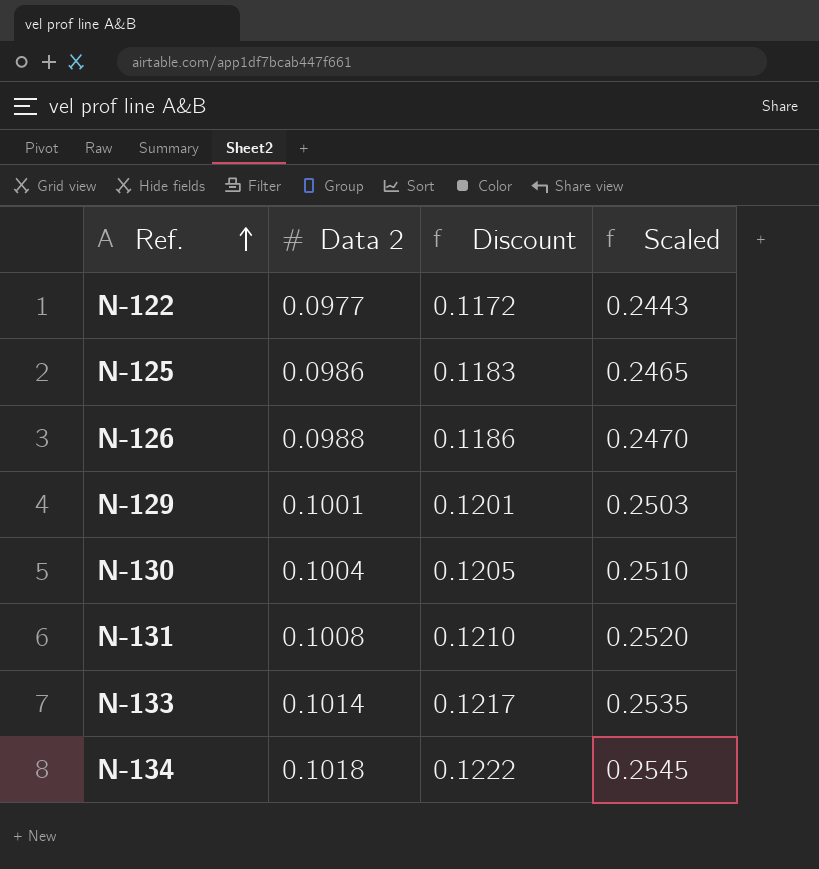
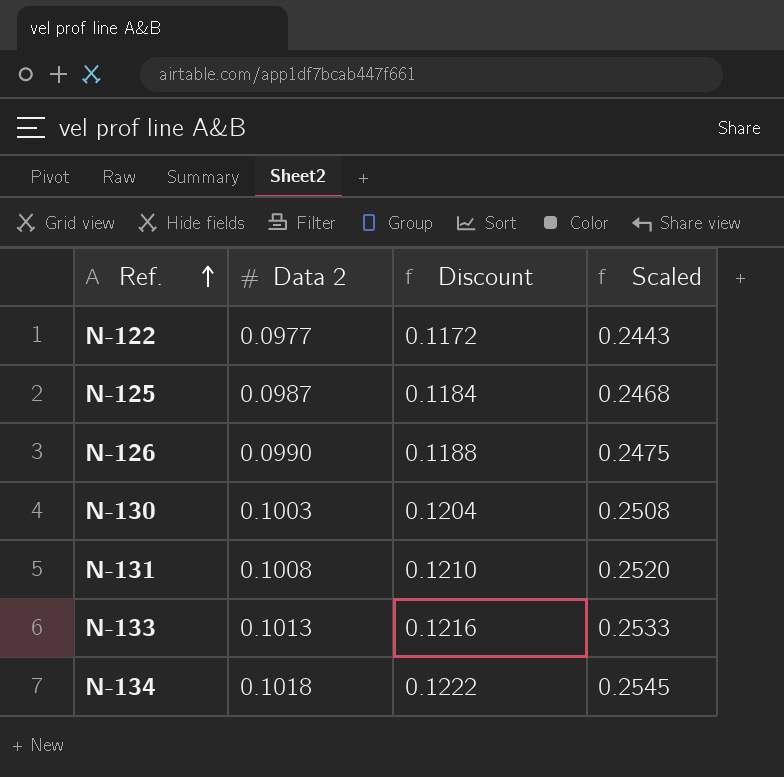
row N-129: 0.1001 | 0.1201 | 0.2503 -> none
N-125 | Data 2: 0.0986 -> 0.0987
N-125 | Discount: 0.1183 -> 0.1184
N-125 | Scaled: 0.2465 -> 0.2468
N-126 | Data 2: 0.0988 -> 0.0990
N-126 | Discount: 0.1186 -> 0.1188
N-126 | Scaled: 0.2470 -> 0.2475
N-130 | Data 2: 0.1004 -> 0.1003
N-130 | Discount: 0.1205 -> 0.1204
N-130 | Scaled: 0.2510 -> 0.2508
N-133 | Data 2: 0.1014 -> 0.1013
N-133 | Discount: 0.1217 -> 0.1216
N-133 | Scaled: 0.2535 -> 0.2533

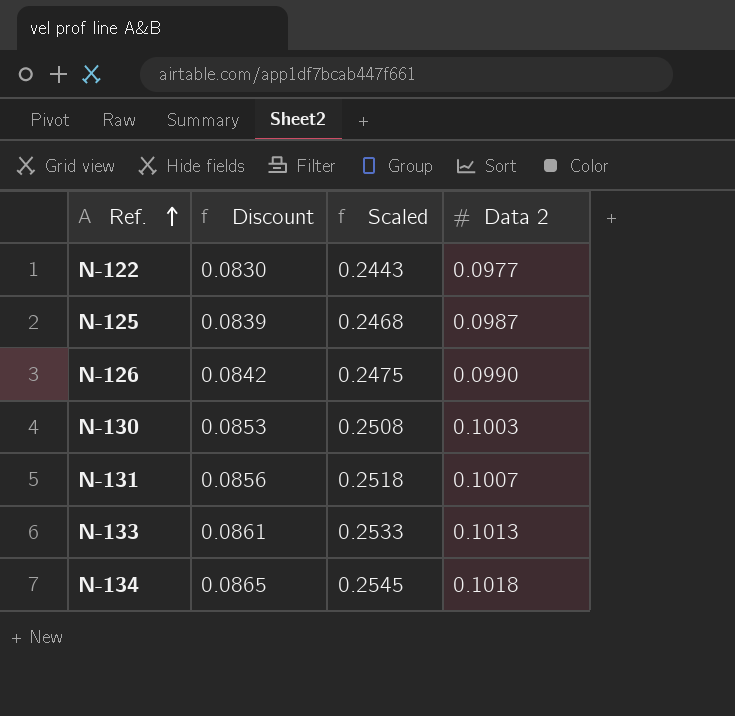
column Discount | formula: [Data 2] * 1.2 -> [Data 2] * 0.85
column Data 2 | position: 2 -> 4
N-131 | Scaled: 0.2520 -> 0.2518
N-131 | Data 2: 0.1008 -> 0.1007

